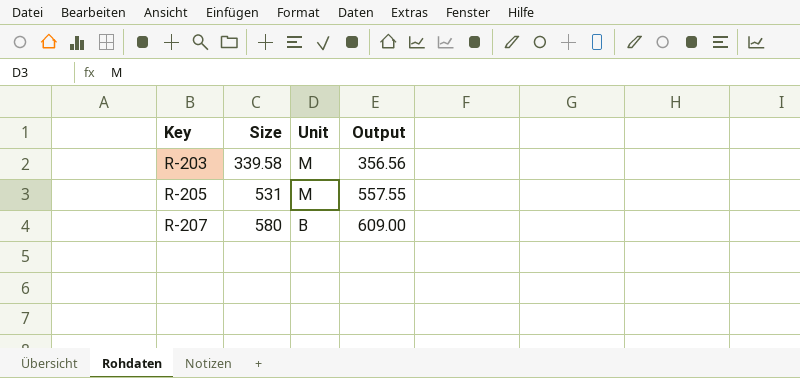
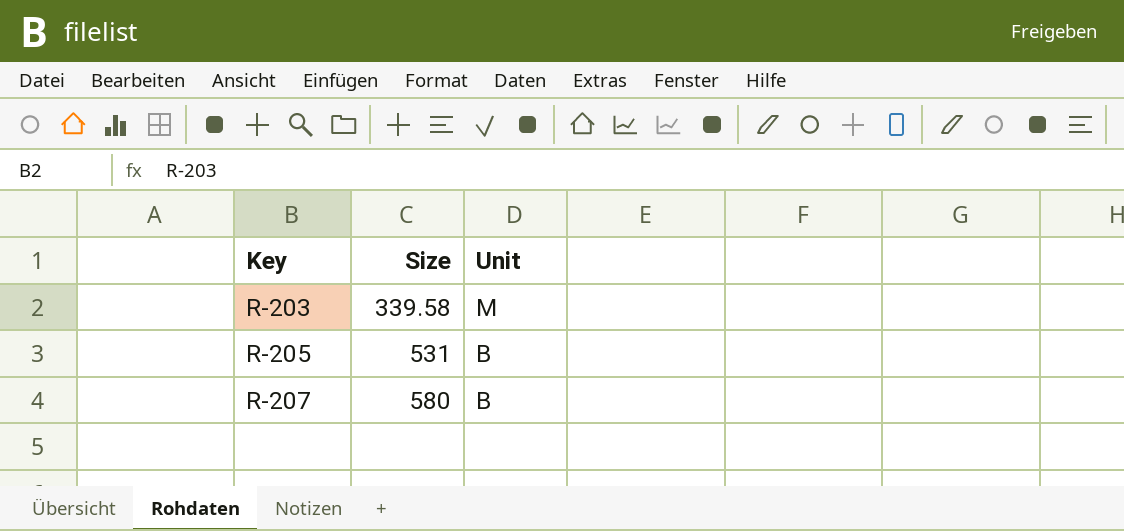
column Output | formula: [Size] * 1.05 -> none
R-205 | Unit: M -> B

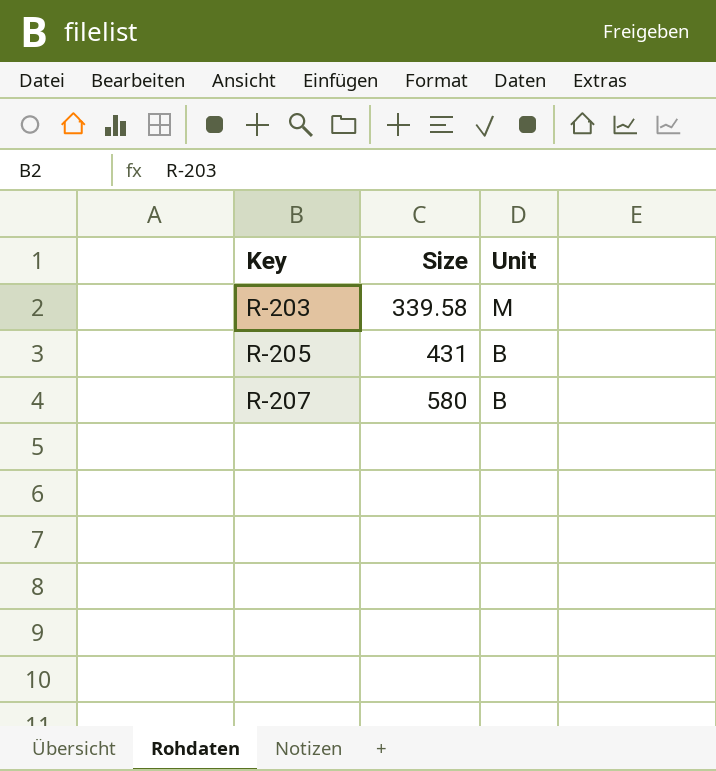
R-205 | Size: 531 -> 431

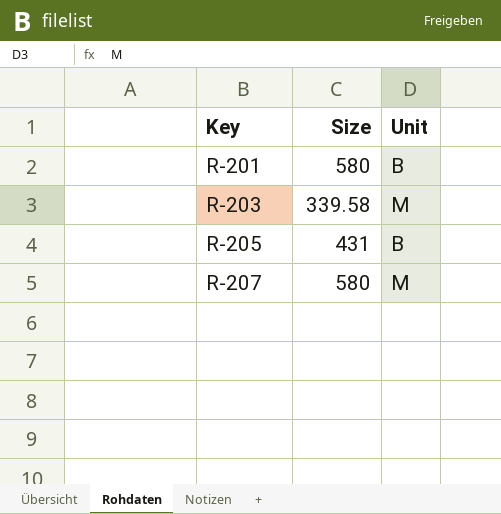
row R-201: none -> 580 | B
R-207 | Unit: B -> M

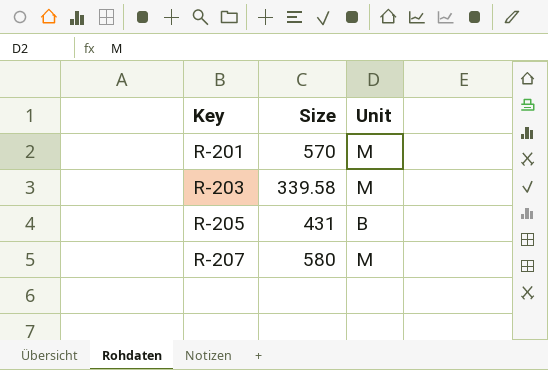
R-201 | Size: 580 -> 570
R-201 | Unit: B -> M

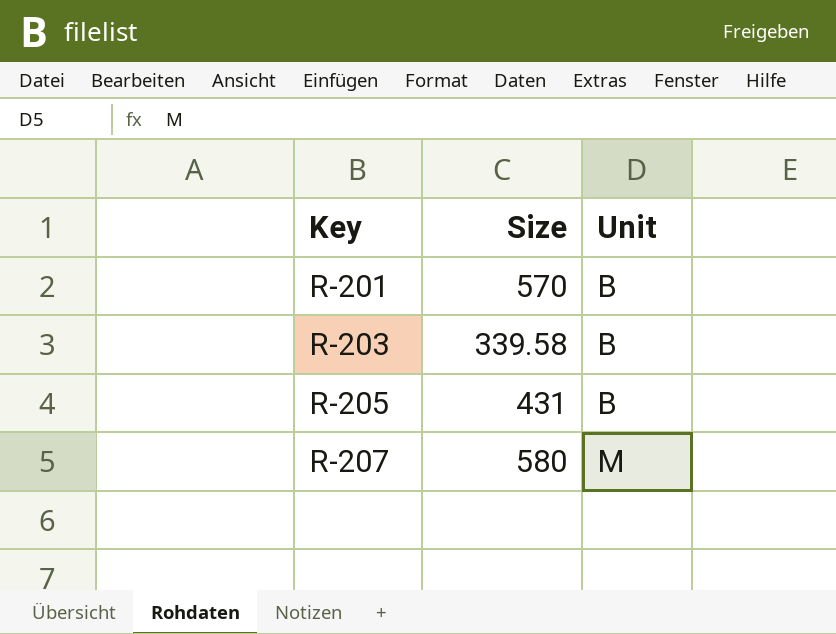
R-201 | Unit: M -> B
R-203 | Unit: M -> B

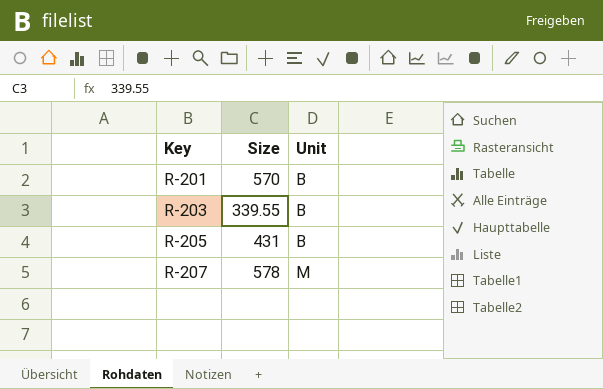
R-203 | Size: 339.58 -> 339.55
R-207 | Size: 580 -> 578

